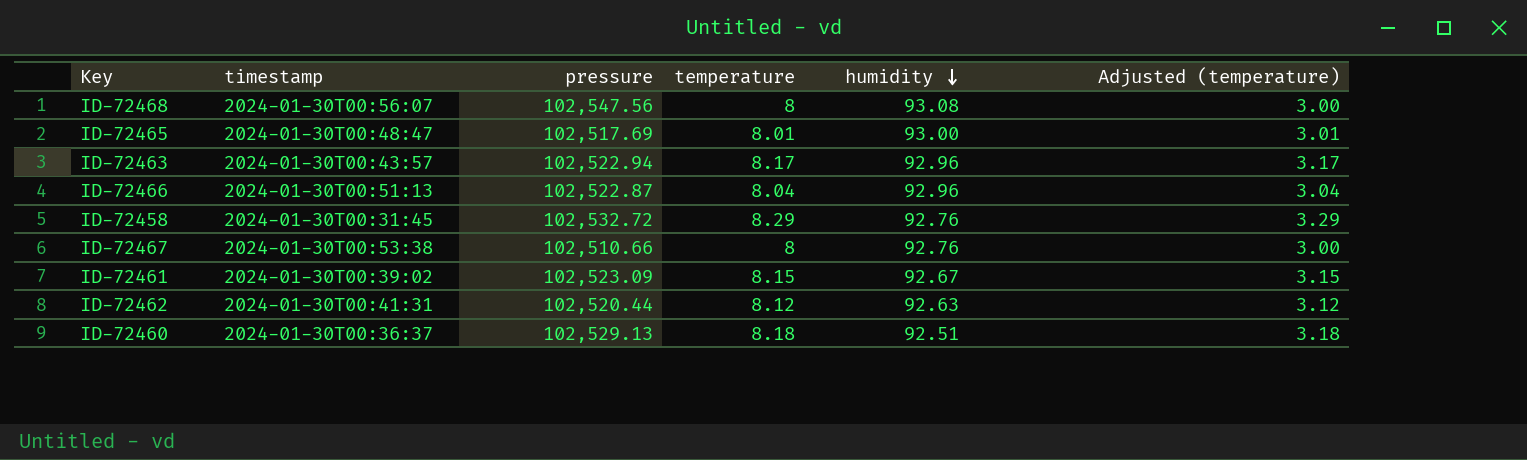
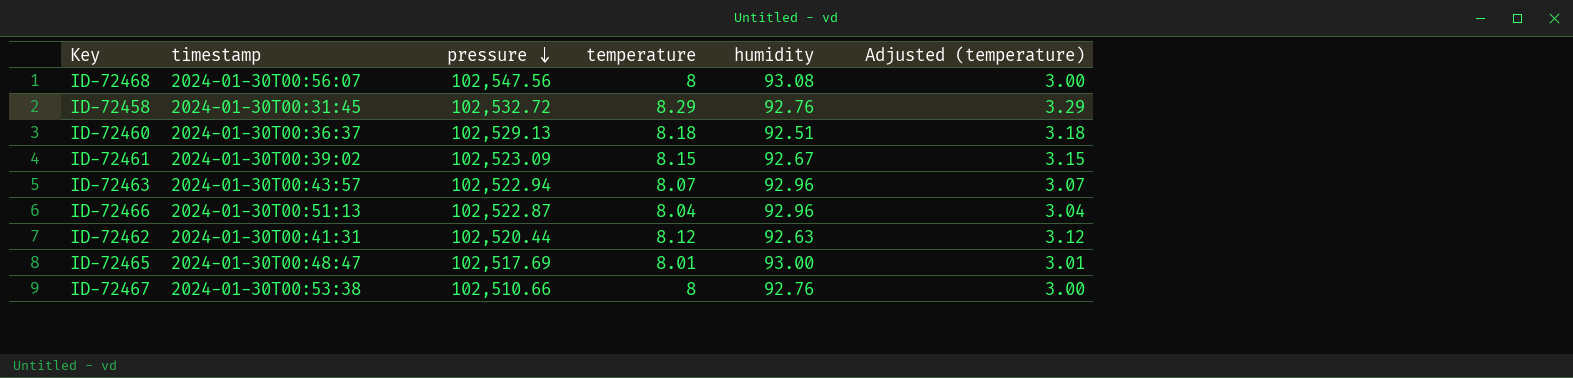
row order: humidity descending -> pressure descending
ID-72463 | temperature: 8.17 -> 8.07
ID-72463 | Adjusted (temperature): 3.17 -> 3.07

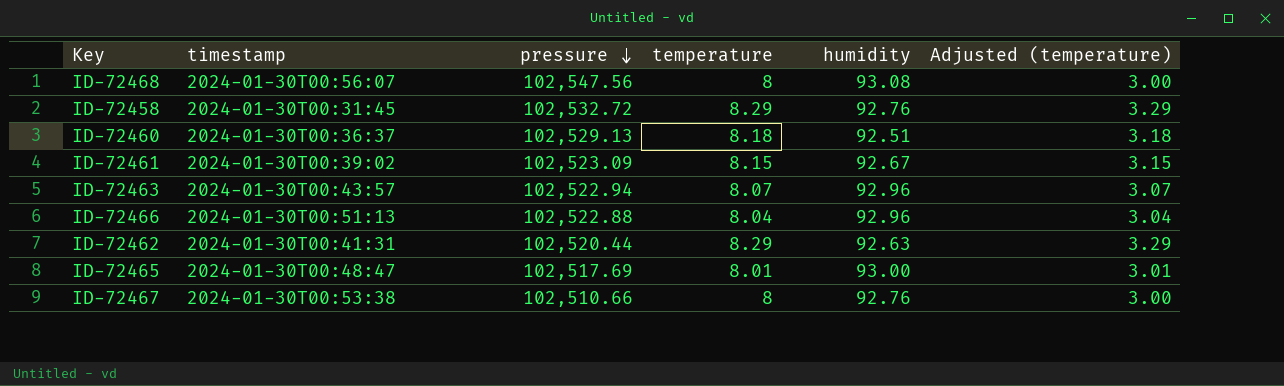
ID-72466 | pressure: 102,522.87 -> 102,522.88
ID-72462 | temperature: 8.12 -> 8.29
ID-72462 | Adjusted (temperature): 3.12 -> 3.29

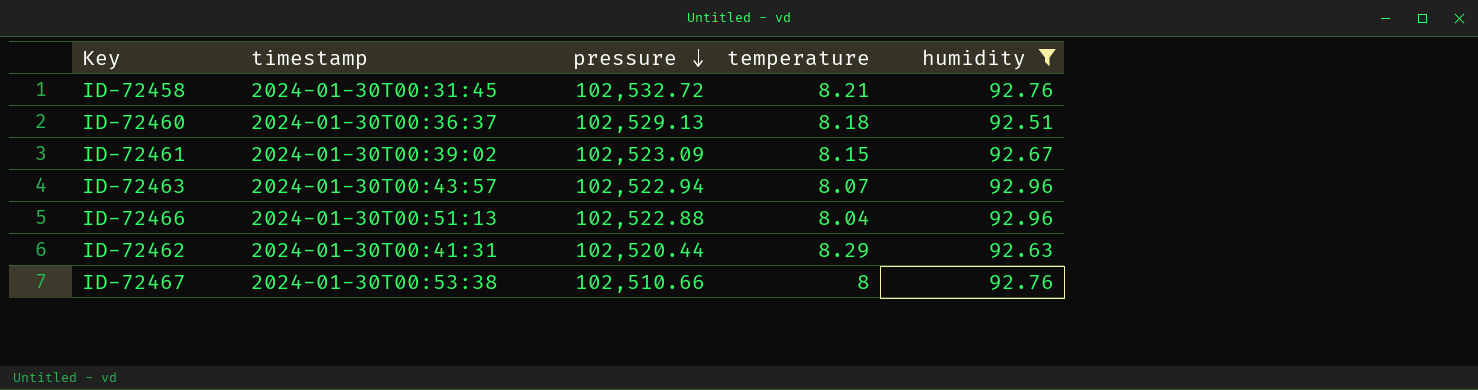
filter: none -> humidity <= 92.96
column Adjusted (temperature) | formula: [temperature] - 5 -> none
ID-72458 | temperature: 8.29 -> 8.21

